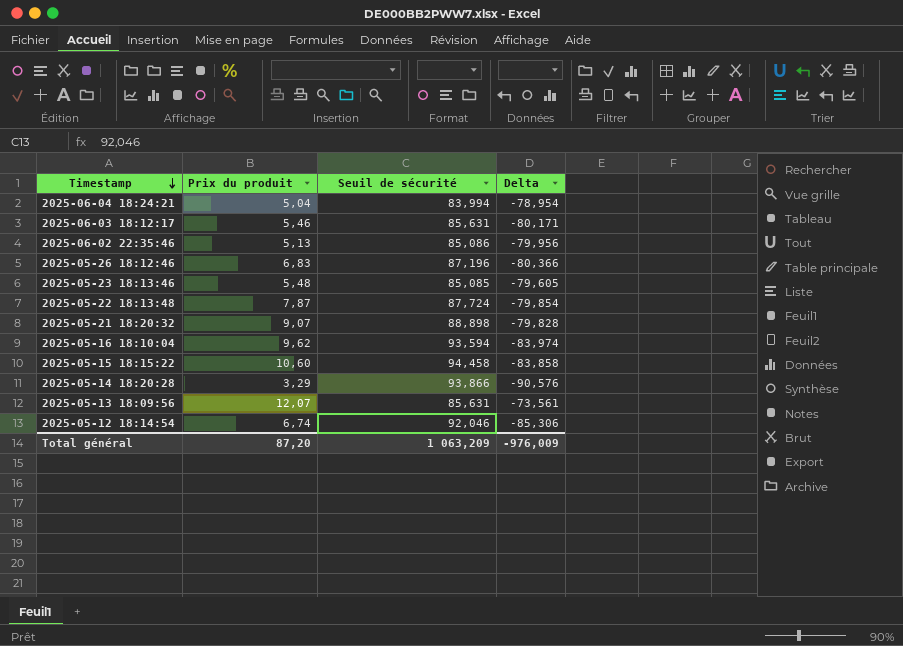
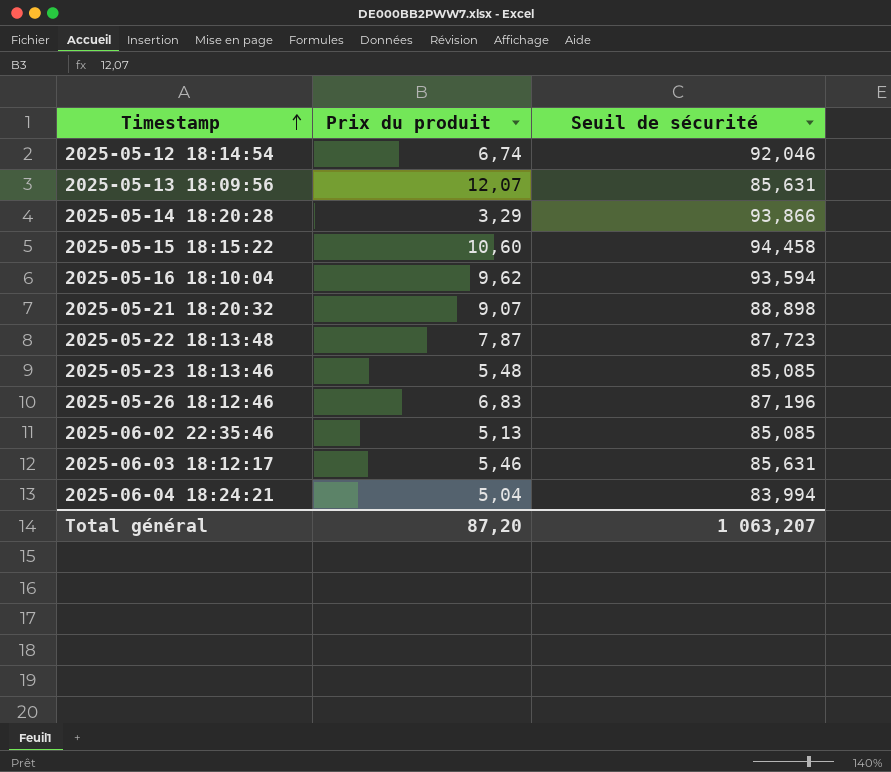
row order: Timestamp descending -> Timestamp ascending
column Delta | formula: [Prix du produit] - [Seuil de sécurité] -> none
2025-05-22 18:13:48 | Seuil de sécurité: 87,724 -> 87,723
2025-06-02 22:35:46 | Seuil de sécurité: 85,086 -> 85,085
Total général | Seuil de sécurité: 1 063,209 -> 1 063,207

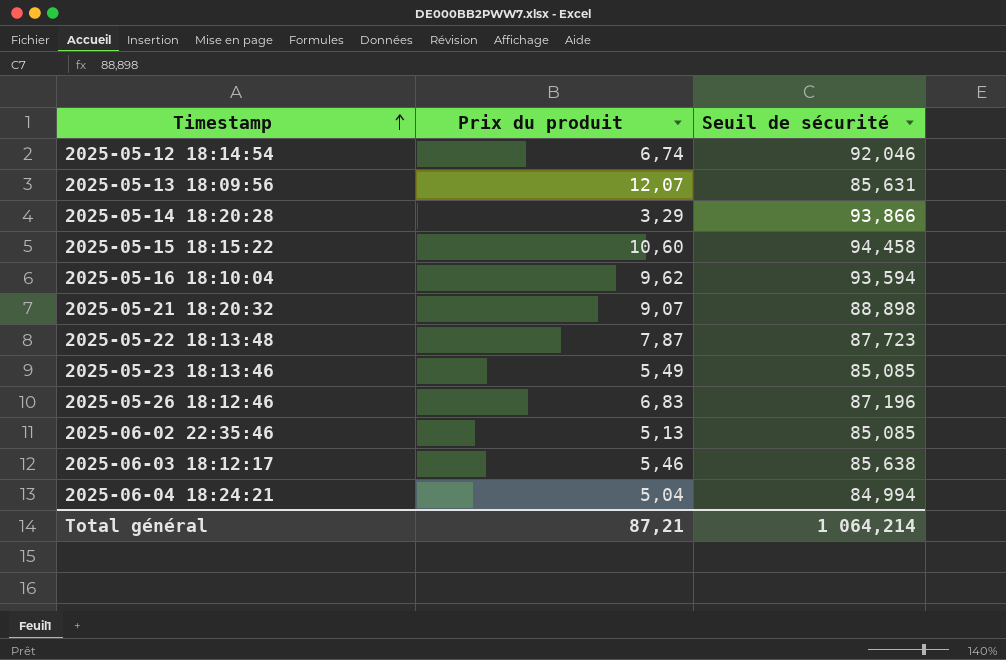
2025-05-23 18:13:46 | Prix du produit: 5,48 -> 5,49
2025-06-03 18:12:17 | Seuil de sécurité: 85,631 -> 85,638
2025-06-04 18:24:21 | Seuil de sécurité: 83,994 -> 84,994
Total général | Prix du produit: 87,20 -> 87,21
Total général | Seuil de sécurité: 1 063,207 -> 1 064,214

